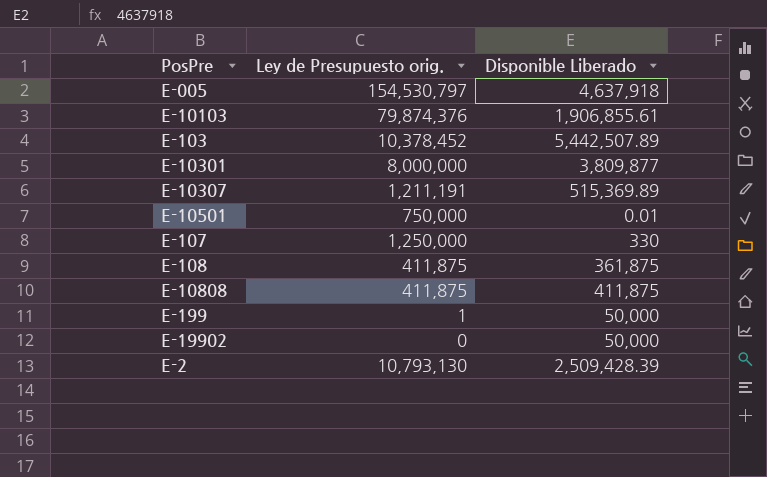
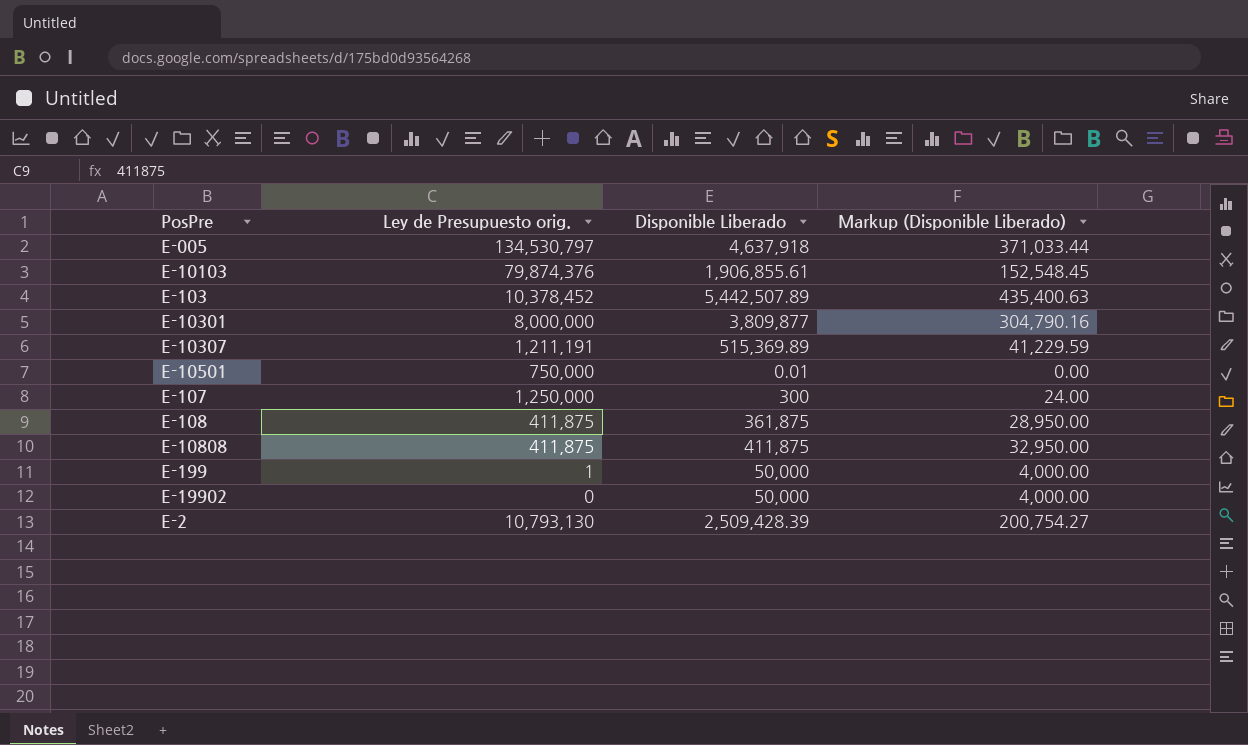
column Markup (Disponible Liberado) | formula: none -> [Disponible Liberado] * 0.08
E-005 | Ley de Presupuesto orig.: 154,530,797 -> 134,530,797
E-107 | Disponible Liberado: 330 -> 300

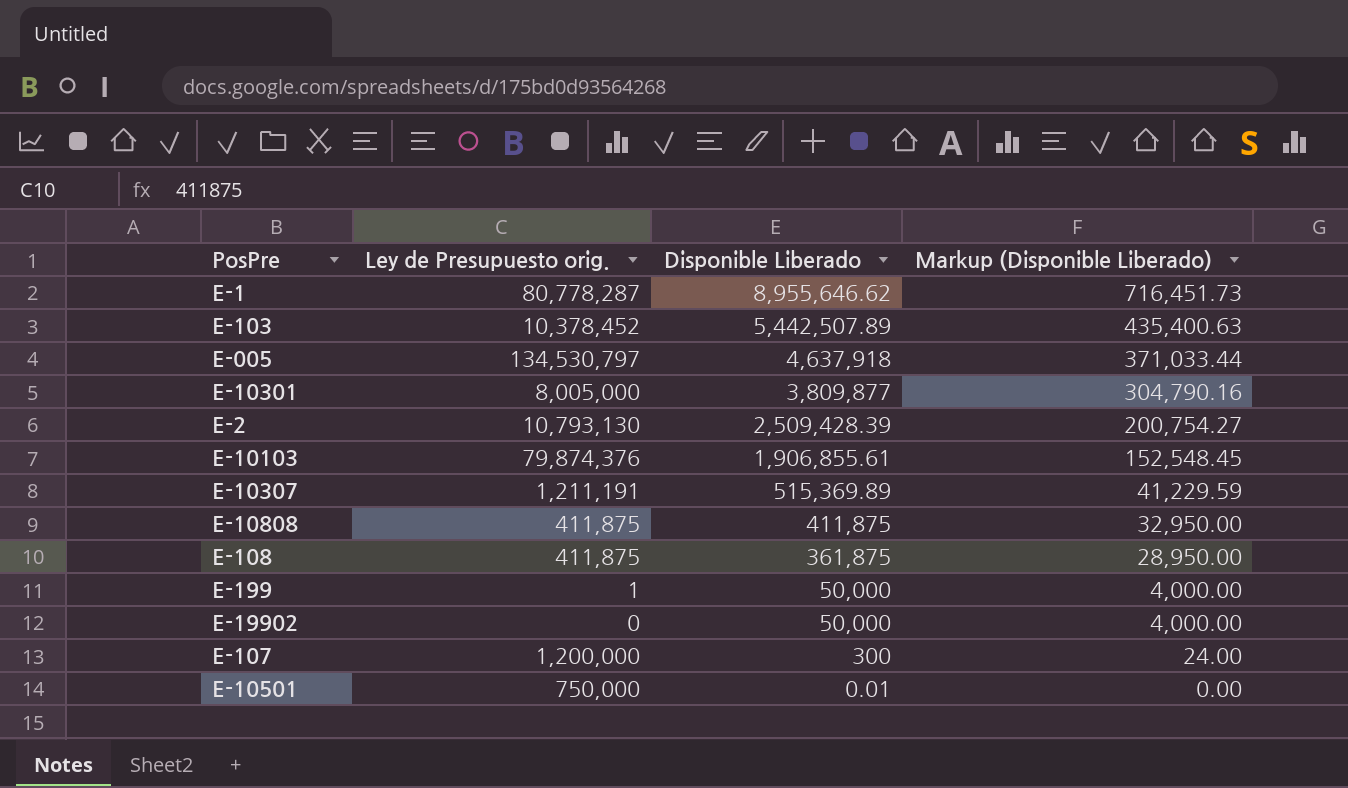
row order: none -> Disponible Liberado descending
row E-1: none -> 80,778,287 | 8,955,646.62 | 716,451.73
E-10301 | Ley de Presupuesto orig.: 8,000,000 -> 8,005,000
E-107 | Ley de Presupuesto orig.: 1,250,000 -> 1,200,000

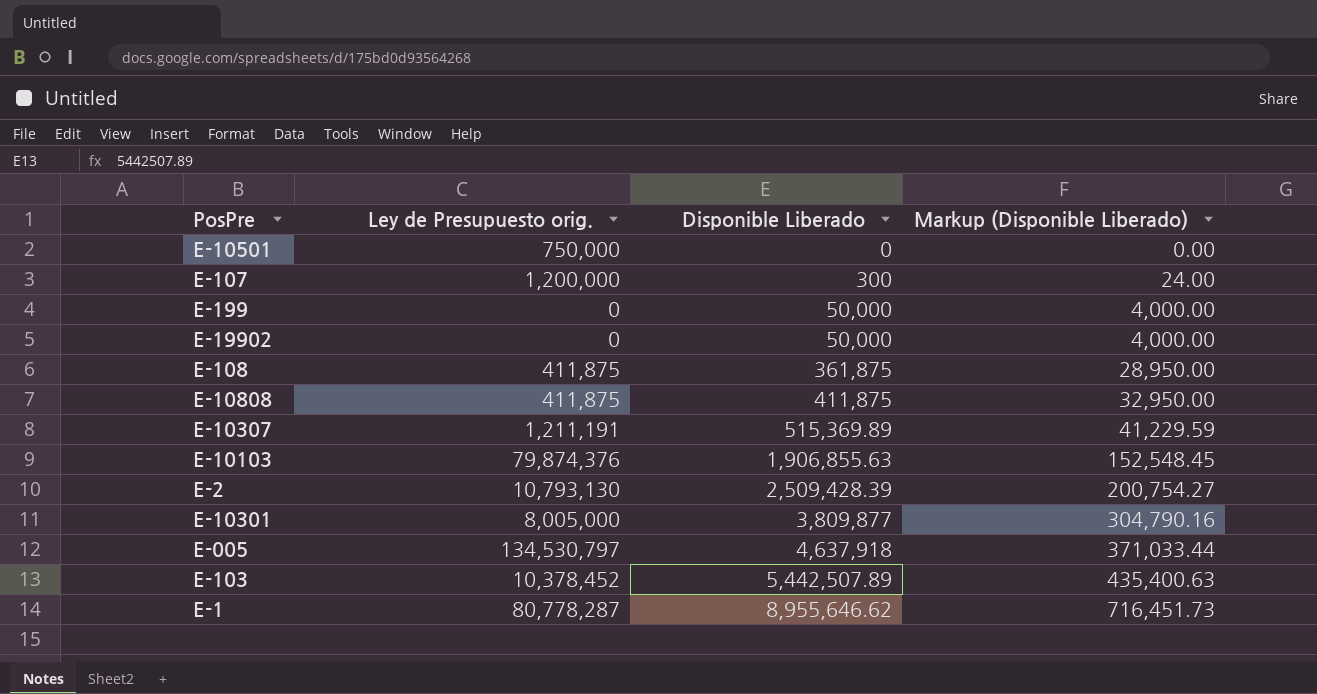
row order: Disponible Liberado descending -> Disponible Liberado ascending
E-10501 | Disponible Liberado: 0.01 -> 0
E-199 | Ley de Presupuesto orig.: 1 -> 0
E-10103 | Disponible Liberado: 1,906,855.61 -> 1,906,855.63

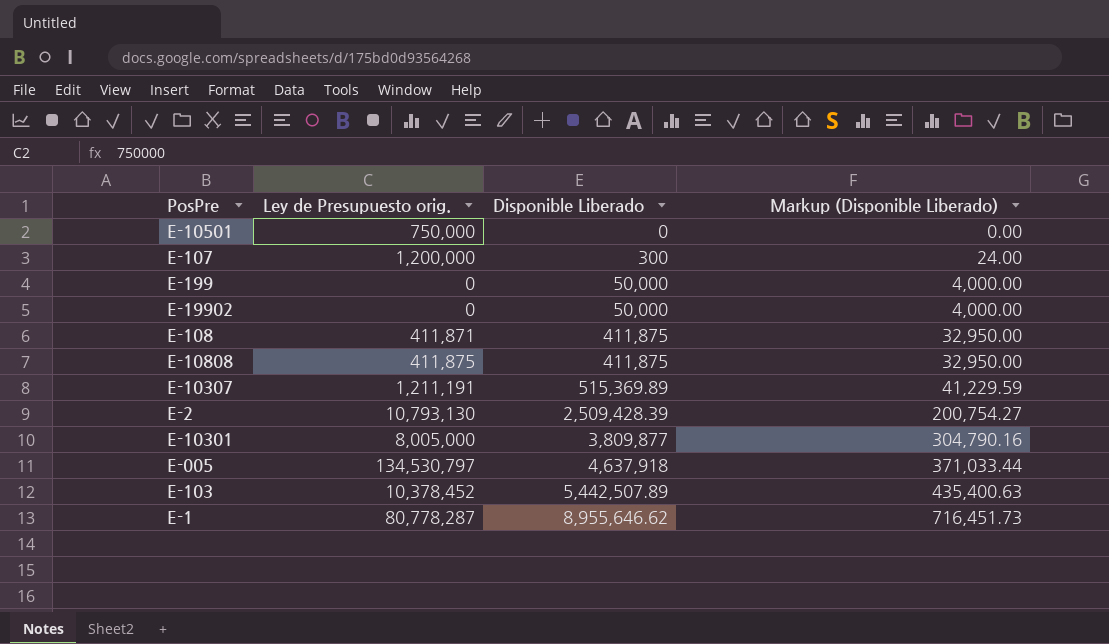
row E-10103: 79,874,376 | 1,906,855.63 | 152,548.45 -> none
E-108 | Ley de Presupuesto orig.: 411,875 -> 411,871
E-108 | Disponible Liberado: 361,875 -> 411,875
E-108 | Markup (Disponible Liberado): 28,950.00 -> 32,950.00

